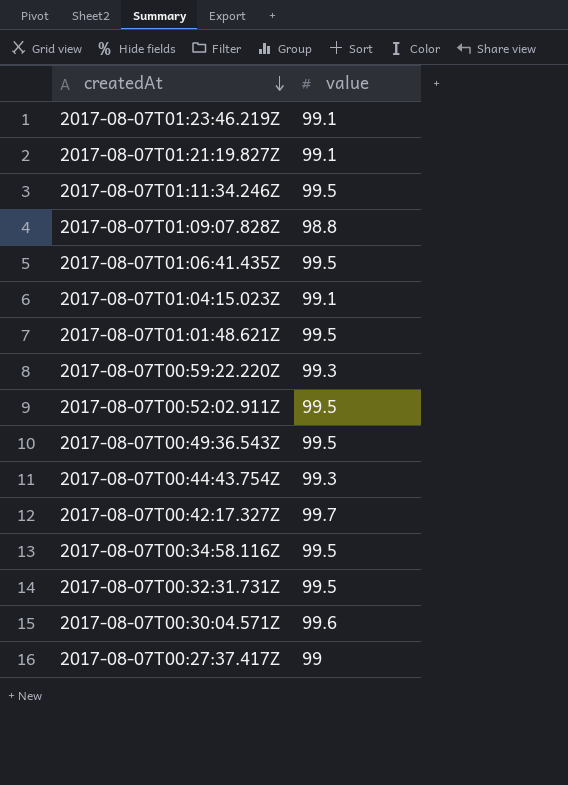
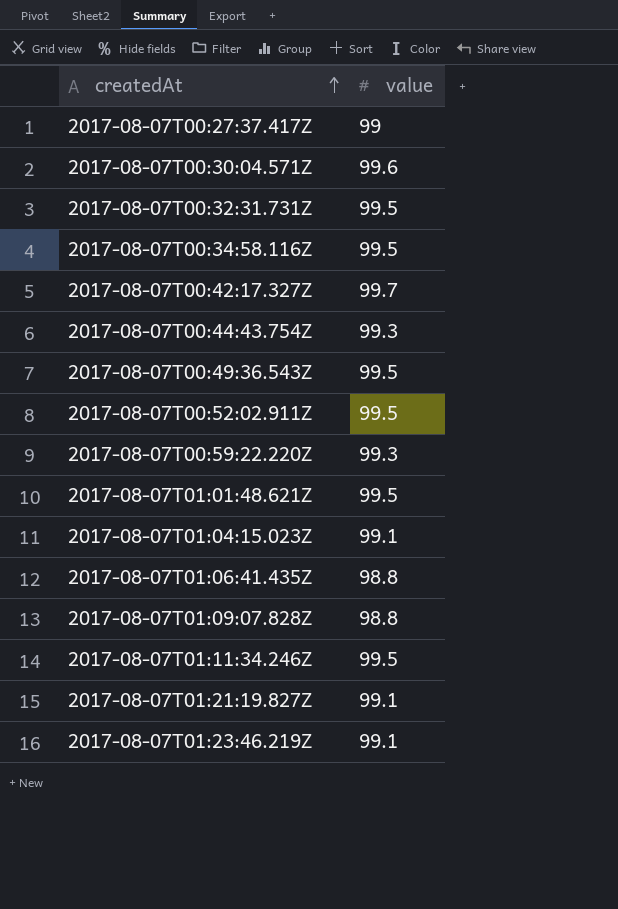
row order: createdAt descending -> createdAt ascending
2017-08-07T01:06:41.435Z | value: 99.5 -> 98.8

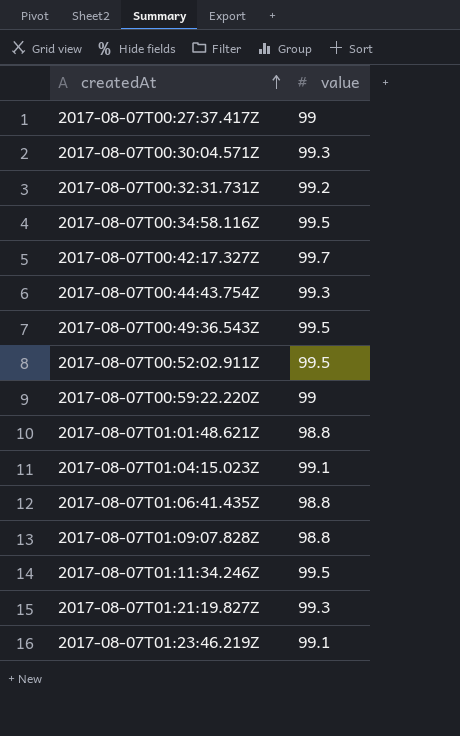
2017-08-07T00:30:04.571Z | value: 99.6 -> 99.3
2017-08-07T00:32:31.731Z | value: 99.5 -> 99.2
2017-08-07T00:59:22.220Z | value: 99.3 -> 99
2017-08-07T01:01:48.621Z | value: 99.5 -> 98.8
2017-08-07T01:21:19.827Z | value: 99.1 -> 99.3

